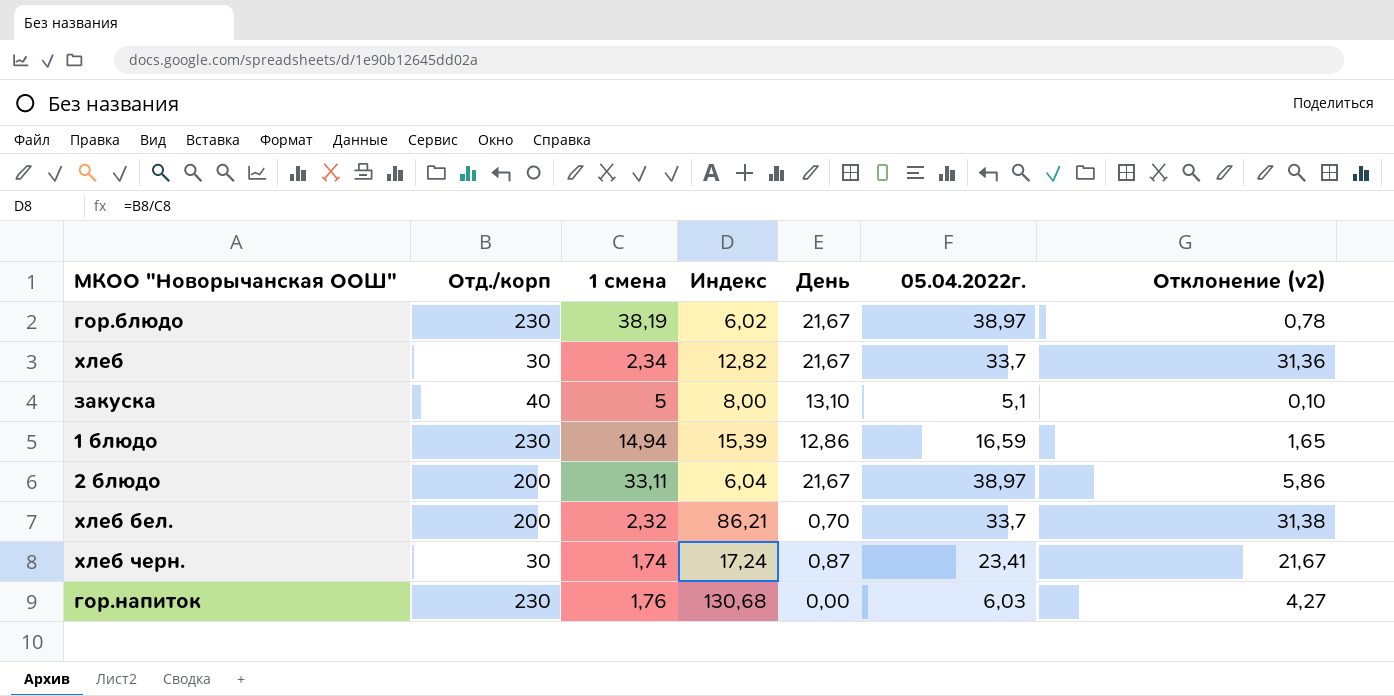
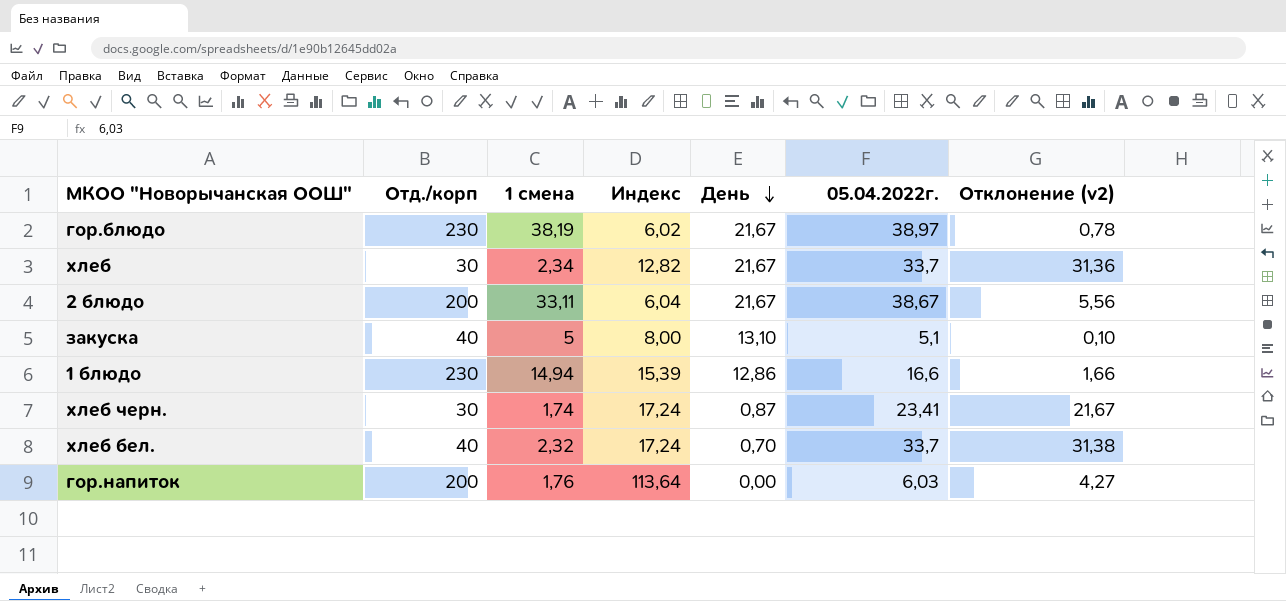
row order: none -> День descending
2 блюдо | 05.04.2022г.: 38,97 -> 38,67
2 блюдо | Отклонение (v2): 5,86 -> 5,56
1 блюдо | 05.04.2022г.: 16,59 -> 16,6
1 блюдо | Отклонение (v2): 1,65 -> 1,66
хлеб бел. | Отд./корп: 200 -> 40
хлеб бел. | Индекс: 86,21 -> 17,24
гор.напиток | Отд./корп: 230 -> 200
гор.напиток | Индекс: 130,68 -> 113,64

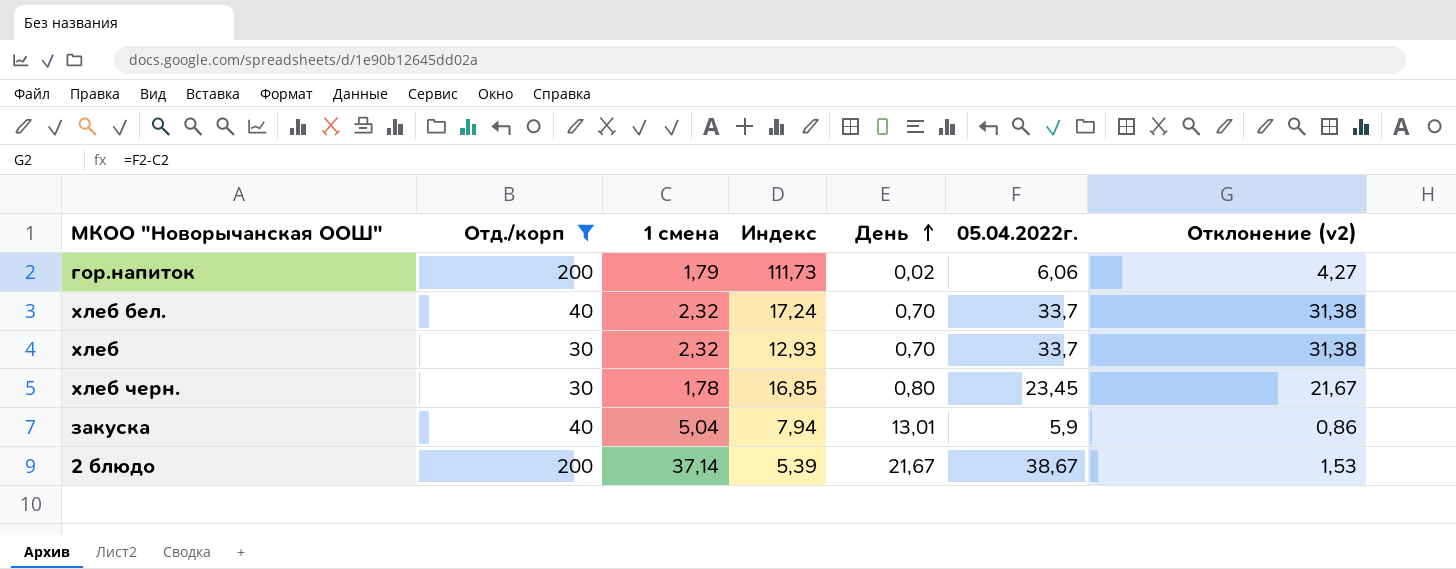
filter: none -> Отд./корп != 230
row order: День descending -> День ascending
гор.напиток | 1 смена: 1,76 -> 1,79
гор.напиток | Индекс: 113,64 -> 111,73
гор.напиток | День: 0,00 -> 0,02
гор.напиток | 05.04.2022г.: 6,03 -> 6,06
хлеб | 1 смена: 2,34 -> 2,32
хлеб | Индекс: 12,82 -> 12,93
хлеб | День: 21,67 -> 0,70
хлеб | Отклонение (v2): 31,36 -> 31,38
хлеб черн. | 1 смена: 1,74 -> 1,78
хлеб черн. | Индекс: 17,24 -> 16,85
хлеб черн. | День: 0,87 -> 0,80
хлеб черн. | 05.04.2022г.: 23,41 -> 23,45
закуска | 1 смена: 5 -> 5,04
закуска | Индекс: 8,00 -> 7,94
закуска | День: 13,10 -> 13,01
закуска | 05.04.2022г.: 5,1 -> 5,9
закуска | Отклонение (v2): 0,10 -> 0,86
2 блюдо | 1 смена: 33,11 -> 37,14
2 блюдо | Индекс: 6,04 -> 5,39
2 блюдо | Отклонение (v2): 5,56 -> 1,53

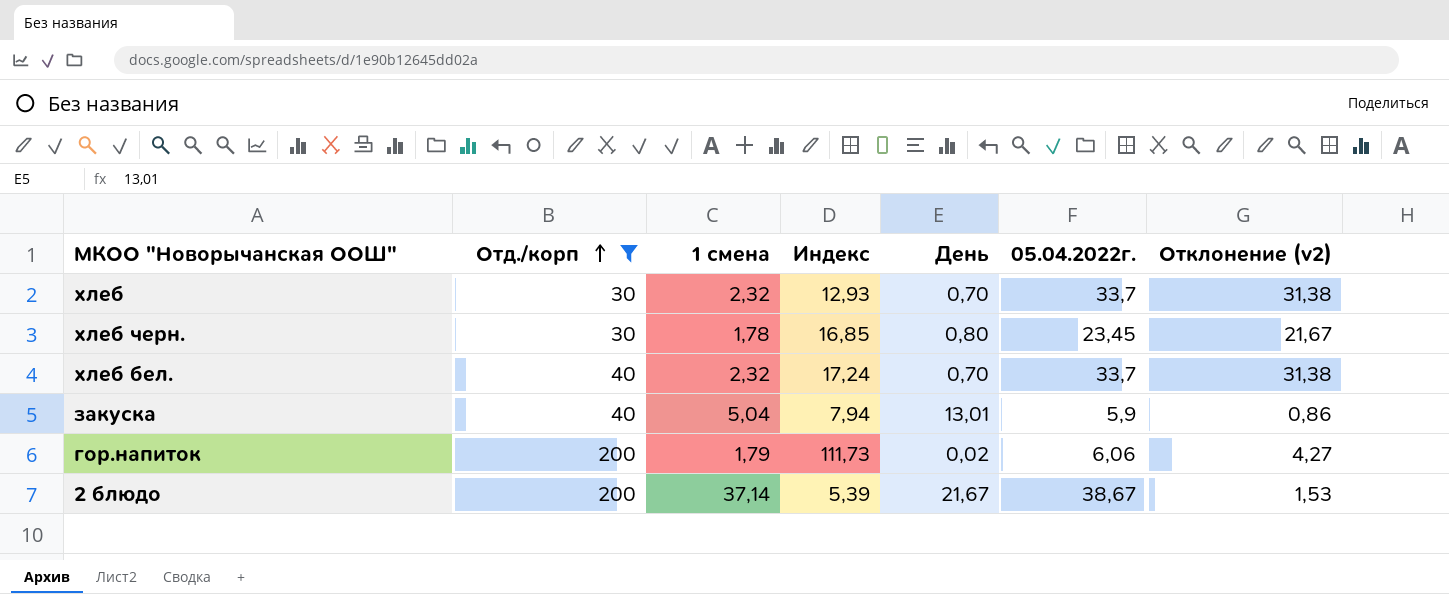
row order: День ascending -> Отд./корп ascending

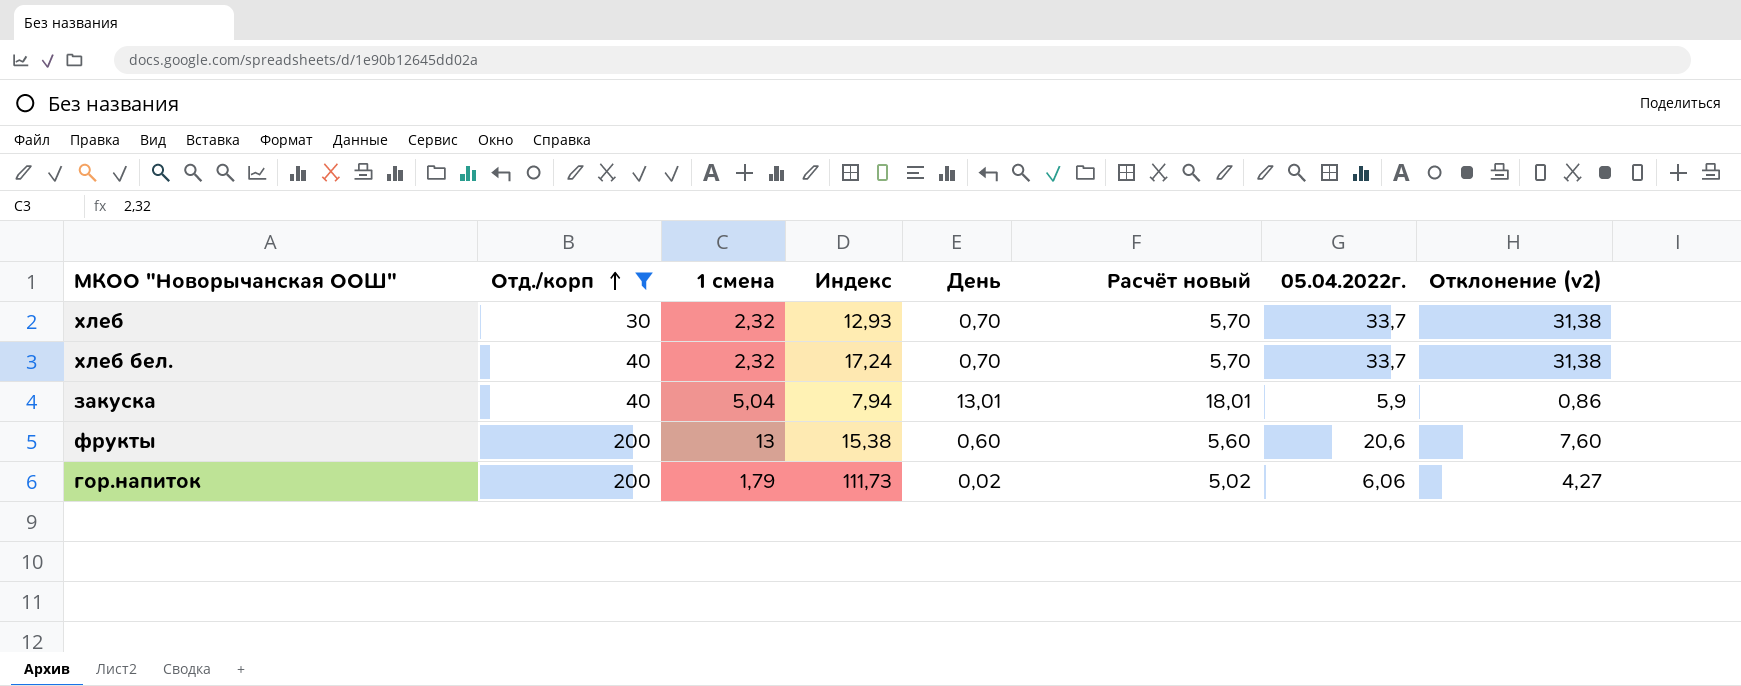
column Расчёт новый | formula: none -> [День] + 5
row хлеб черн.: 30 | 1,78 | 16,85 | 0,80 | 23,45 | 21,67 -> none
row 2 блюдо: 200 | 37,14 | 5,39 | 21,67 | 38,67 | 1,53 -> none
row фрукты: none -> 200 | 13 | 15,38 | 0,60 | 5,60 | 20,6 | 7,60

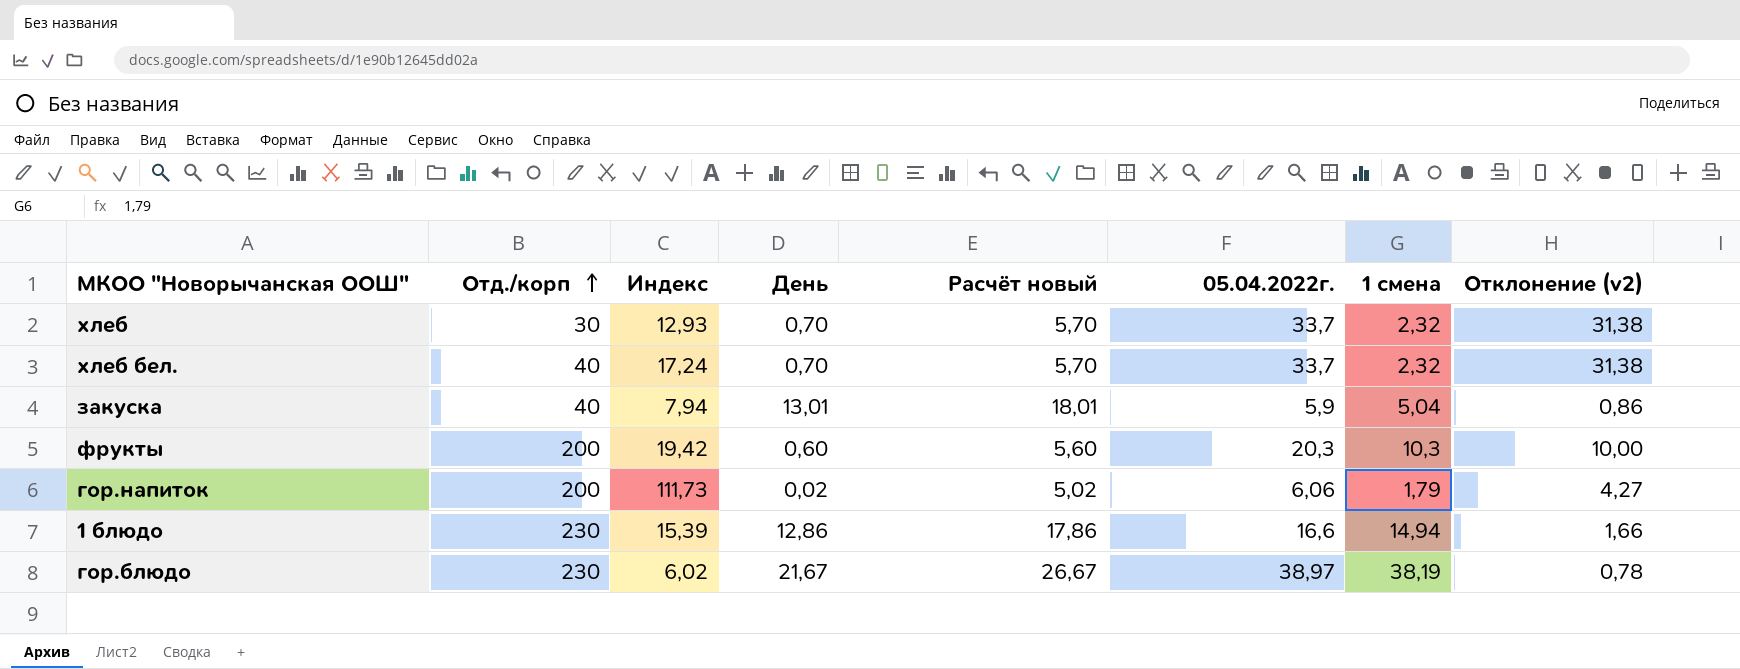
filter: Отд./корп != 230 -> none
column 1 смена | position: 3 -> 7
фрукты | Индекс: 15,38 -> 19,42
фрукты | 05.04.2022г.: 20,6 -> 20,3
фрукты | 1 смена: 13 -> 10,3
фрукты | Отклонение (v2): 7,60 -> 10,00

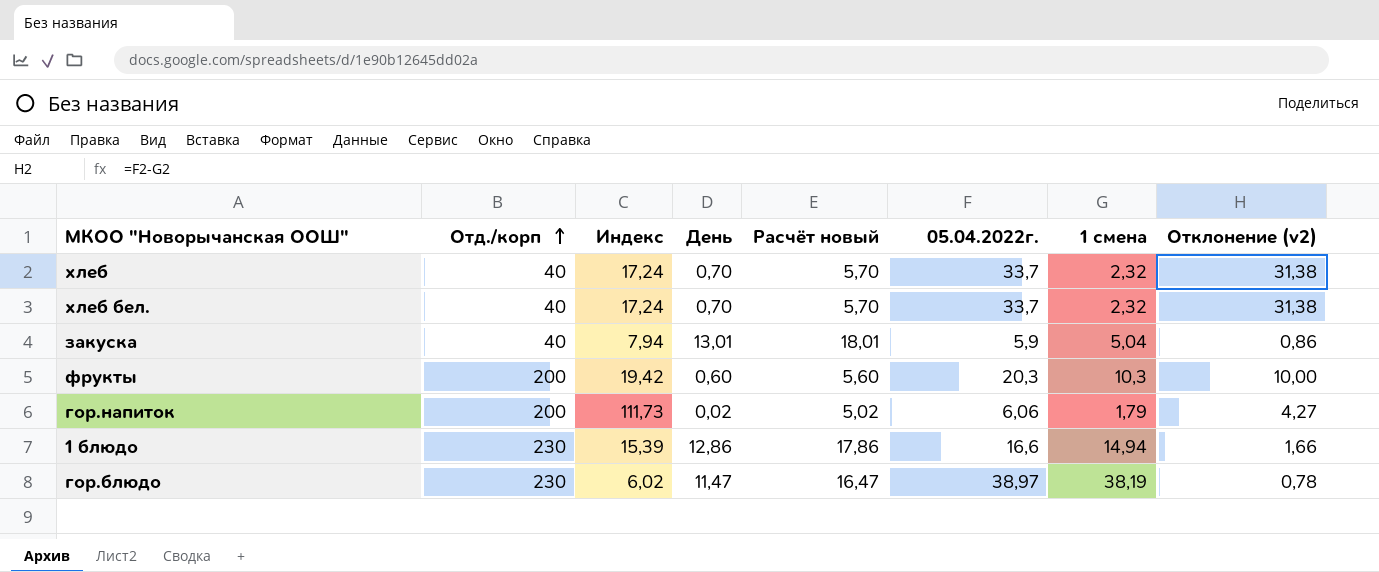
хлеб | Отд./корп: 30 -> 40
хлеб | Индекс: 12,93 -> 17,24
гор.блюдо | День: 21,67 -> 11,47
гор.блюдо | Расчёт новый: 26,67 -> 16,47

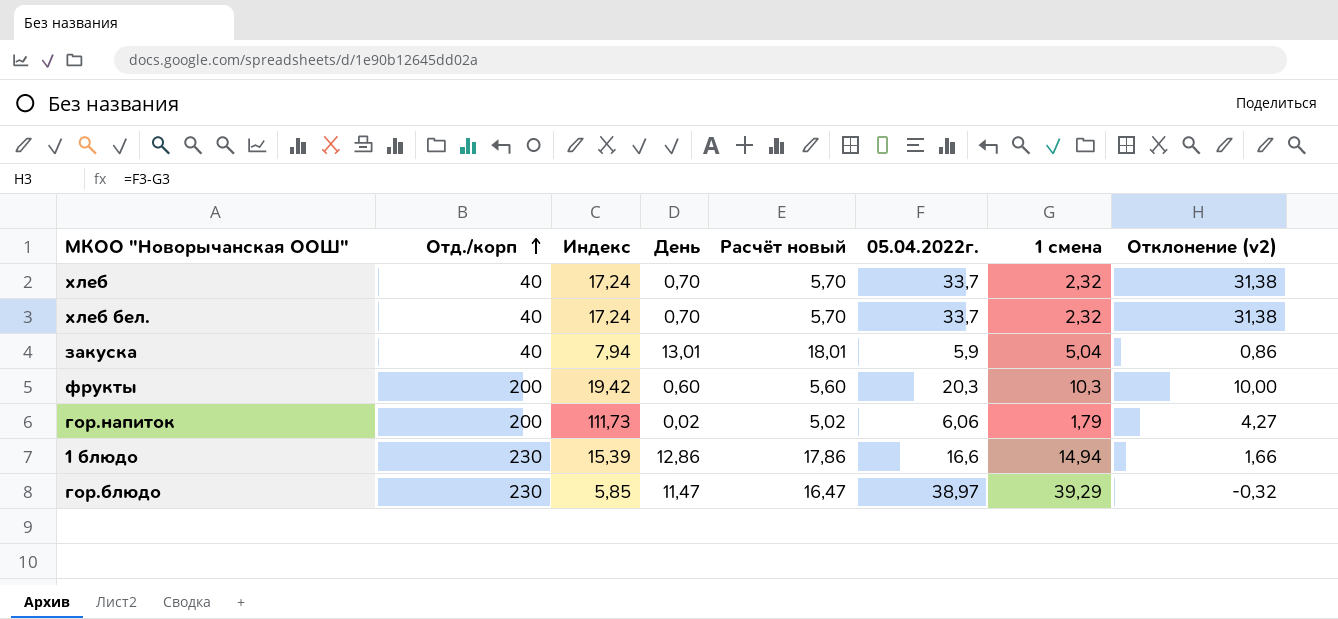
гор.блюдо | Индекс: 6,02 -> 5,85
гор.блюдо | 1 смена: 38,19 -> 39,29
гор.блюдо | Отклонение (v2): 0,78 -> -0,32

